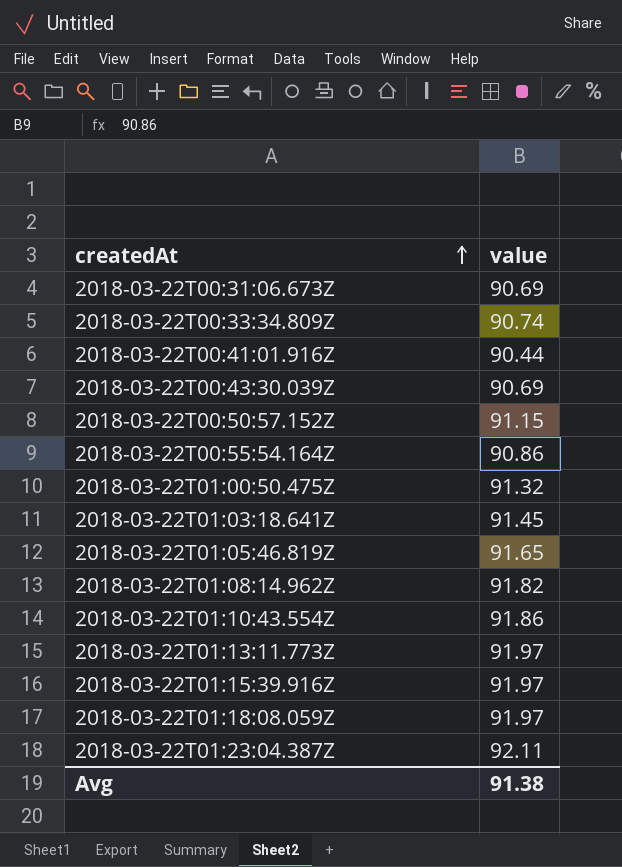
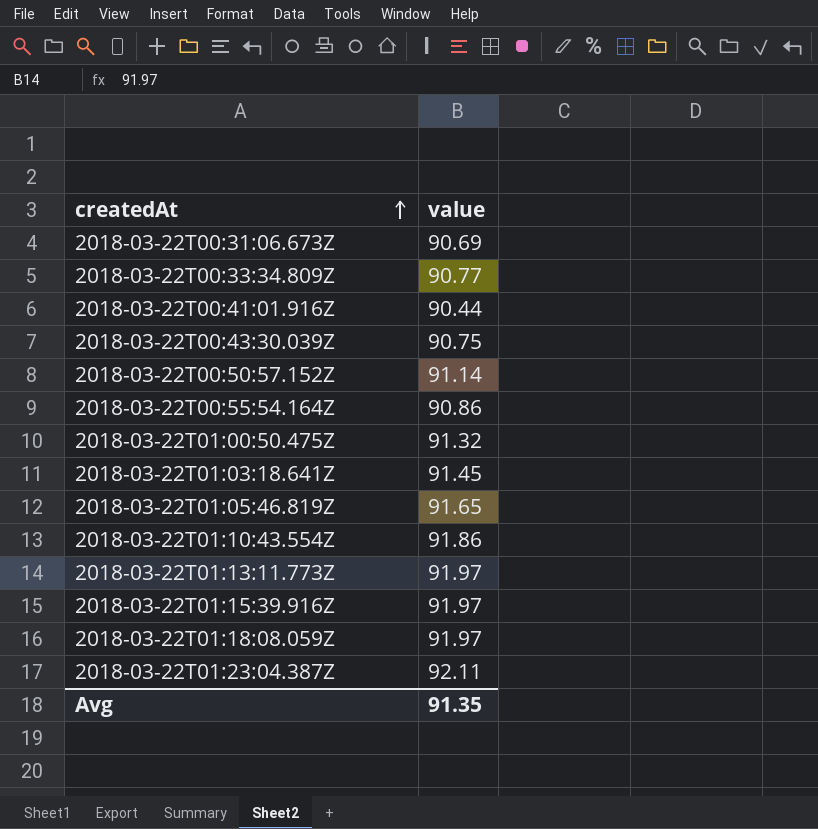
row 2018-03-22T01:08:14.962Z: 91.82 -> none
2018-03-22T00:33:34.809Z | value: 90.74 -> 90.77
2018-03-22T00:43:30.039Z | value: 90.69 -> 90.75
2018-03-22T00:50:57.152Z | value: 91.15 -> 91.14
Avg | value: 91.38 -> 91.35

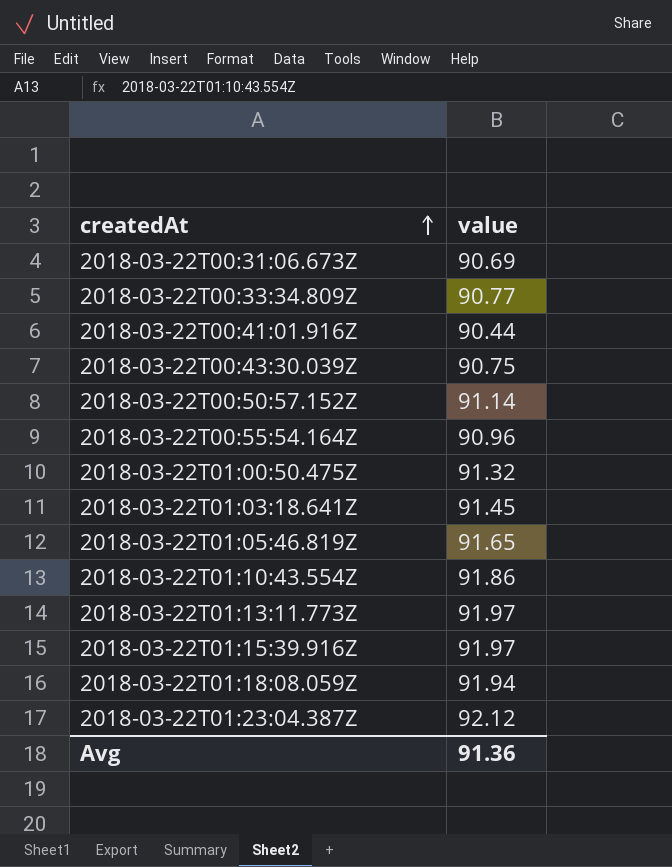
2018-03-22T00:55:54.164Z | value: 90.86 -> 90.96
2018-03-22T01:18:08.059Z | value: 91.97 -> 91.94
2018-03-22T01:23:04.387Z | value: 92.11 -> 92.12
Avg | value: 91.35 -> 91.36

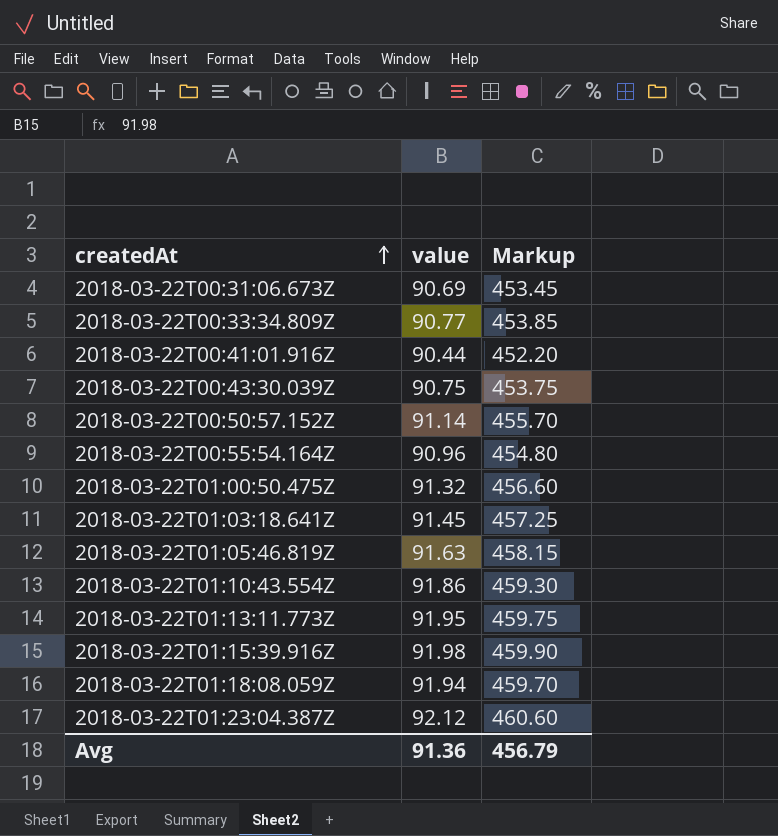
column Markup | formula: none -> [value] * 5
2018-03-22T01:05:46.819Z | value: 91.65 -> 91.63
2018-03-22T01:13:11.773Z | value: 91.97 -> 91.95
2018-03-22T01:15:39.916Z | value: 91.97 -> 91.98

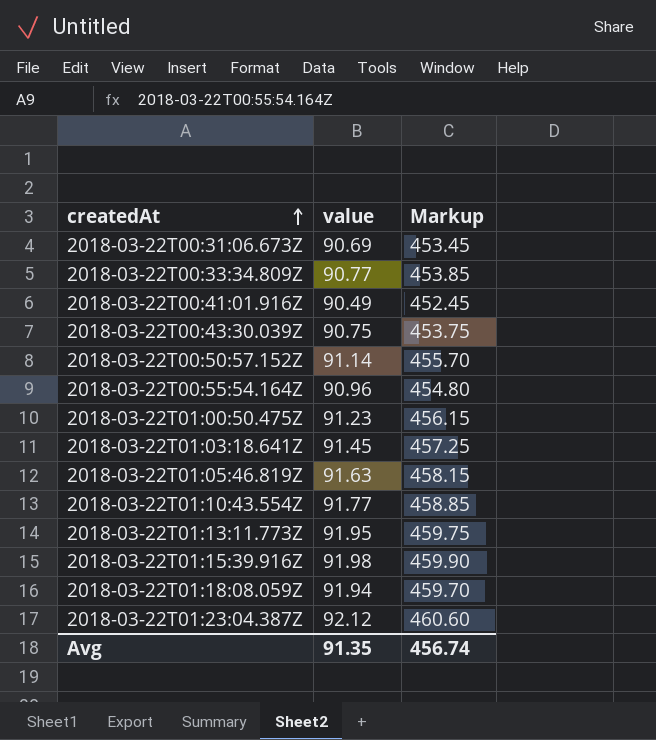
2018-03-22T00:41:01.916Z | value: 90.44 -> 90.49
2018-03-22T00:41:01.916Z | Markup: 452.20 -> 452.45
2018-03-22T01:00:50.475Z | value: 91.32 -> 91.23
2018-03-22T01:00:50.475Z | Markup: 456.60 -> 456.15
2018-03-22T01:10:43.554Z | value: 91.86 -> 91.77
2018-03-22T01:10:43.554Z | Markup: 459.30 -> 458.85
Avg | value: 91.36 -> 91.35
Avg | Markup: 456.79 -> 456.74

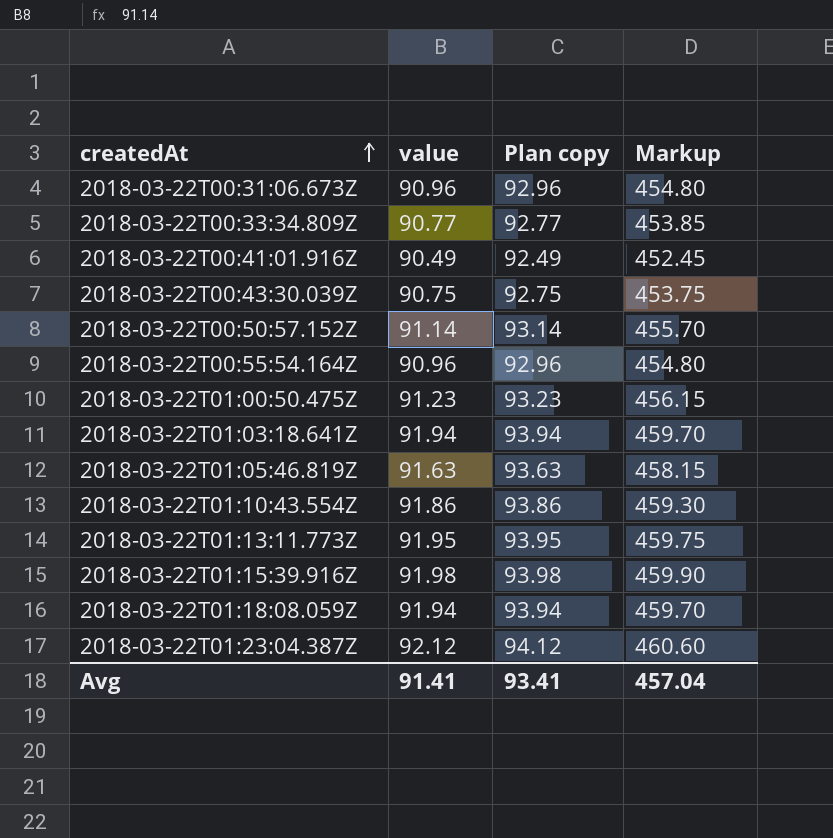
column Plan copy | formula: none -> [value] + 2
2018-03-22T00:31:06.673Z | value: 90.69 -> 90.96
2018-03-22T00:31:06.673Z | Markup: 453.45 -> 454.80
2018-03-22T01:03:18.641Z | value: 91.45 -> 91.94
2018-03-22T01:03:18.641Z | Markup: 457.25 -> 459.70
2018-03-22T01:10:43.554Z | value: 91.77 -> 91.86
2018-03-22T01:10:43.554Z | Markup: 458.85 -> 459.30
Avg | value: 91.35 -> 91.41
Avg | Markup: 456.74 -> 457.04

